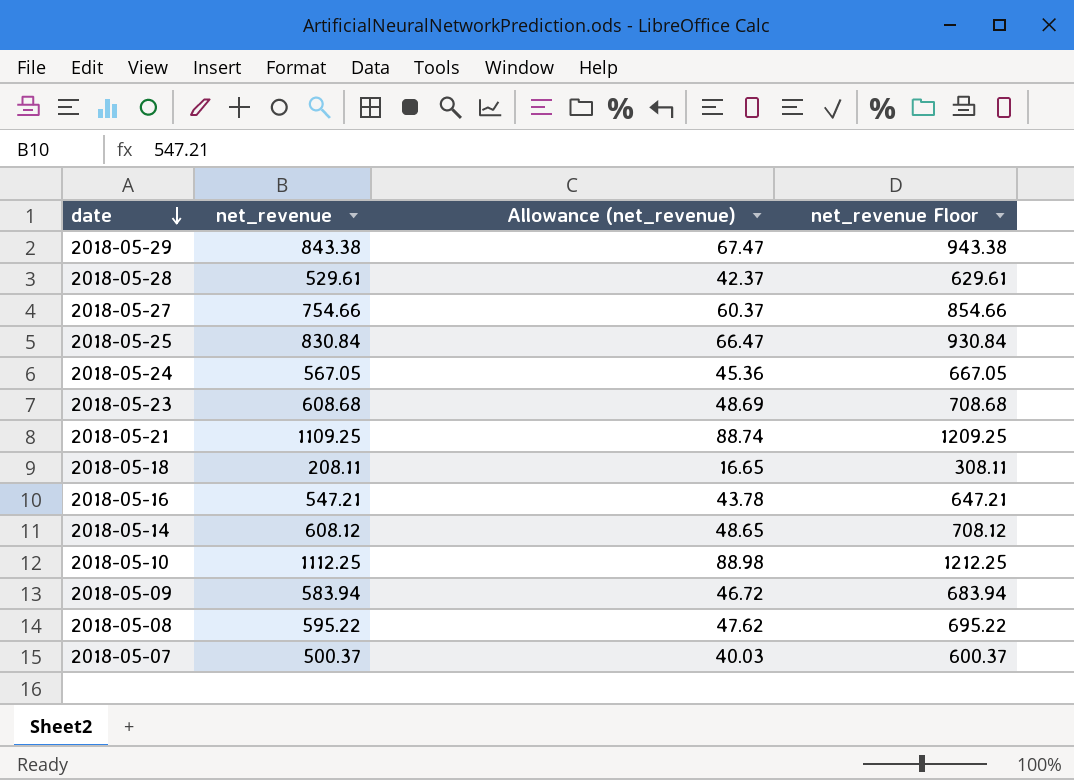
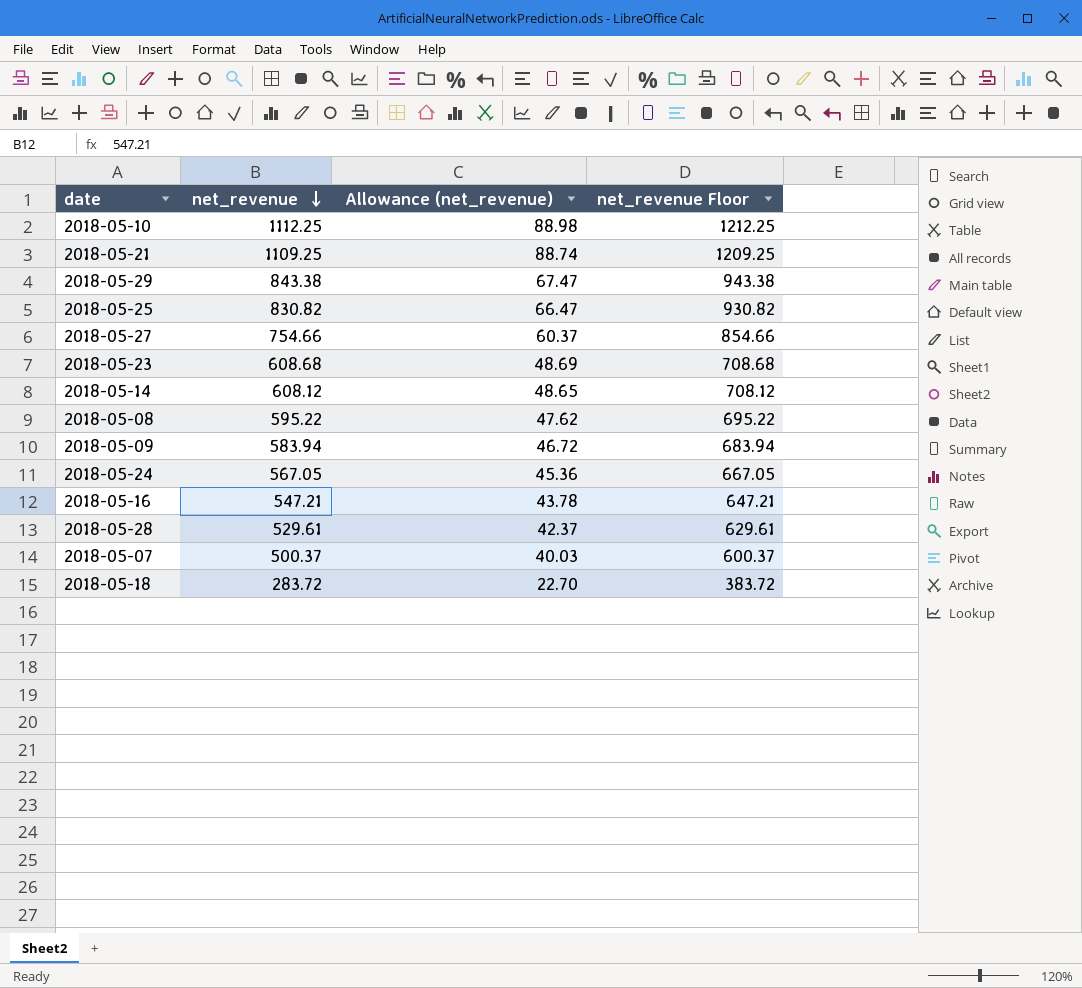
row order: date descending -> net_revenue descending
2018-05-25 | net_revenue: 830.84 -> 830.82
2018-05-25 | net_revenue Floor: 930.84 -> 930.82
2018-05-18 | net_revenue: 208.11 -> 283.72
2018-05-18 | Allowance (net_revenue): 16.65 -> 22.70
2018-05-18 | net_revenue Floor: 308.11 -> 383.72

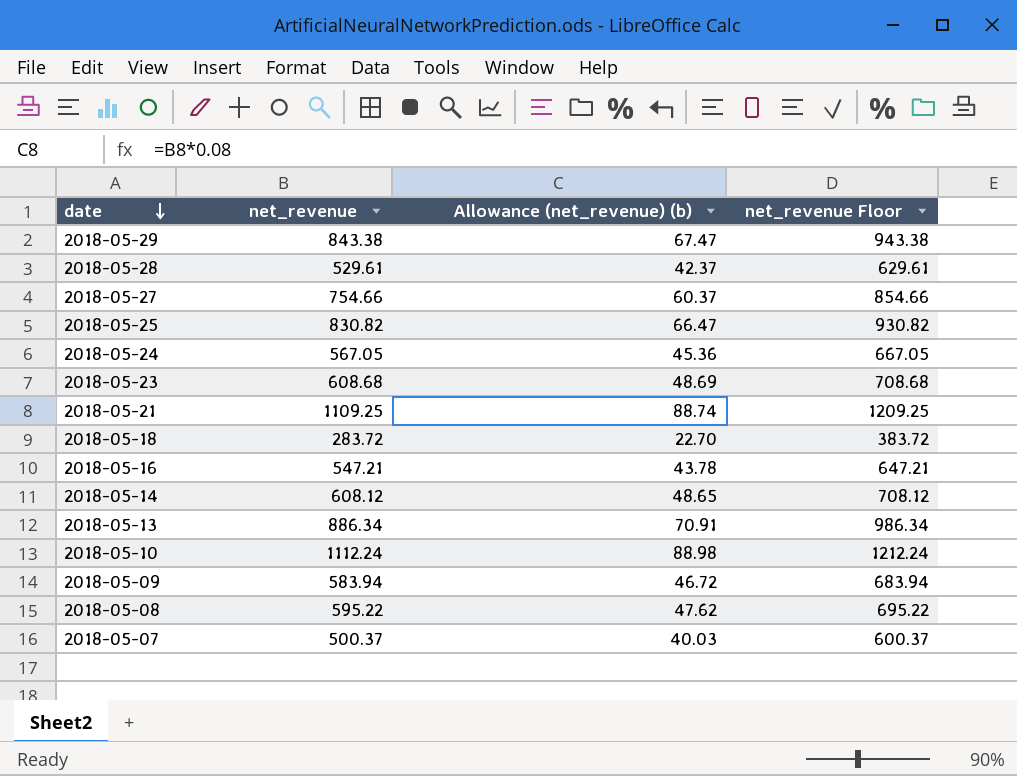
row order: net_revenue descending -> date descending
column name: Allowance (net_revenue) -> Allowance (net_revenue) (b)
row 2018-05-13: none -> 886.34 | 70.91 | 986.34
2018-05-10 | net_revenue: 1112.25 -> 1112.24
2018-05-10 | net_revenue Floor: 1212.25 -> 1212.24

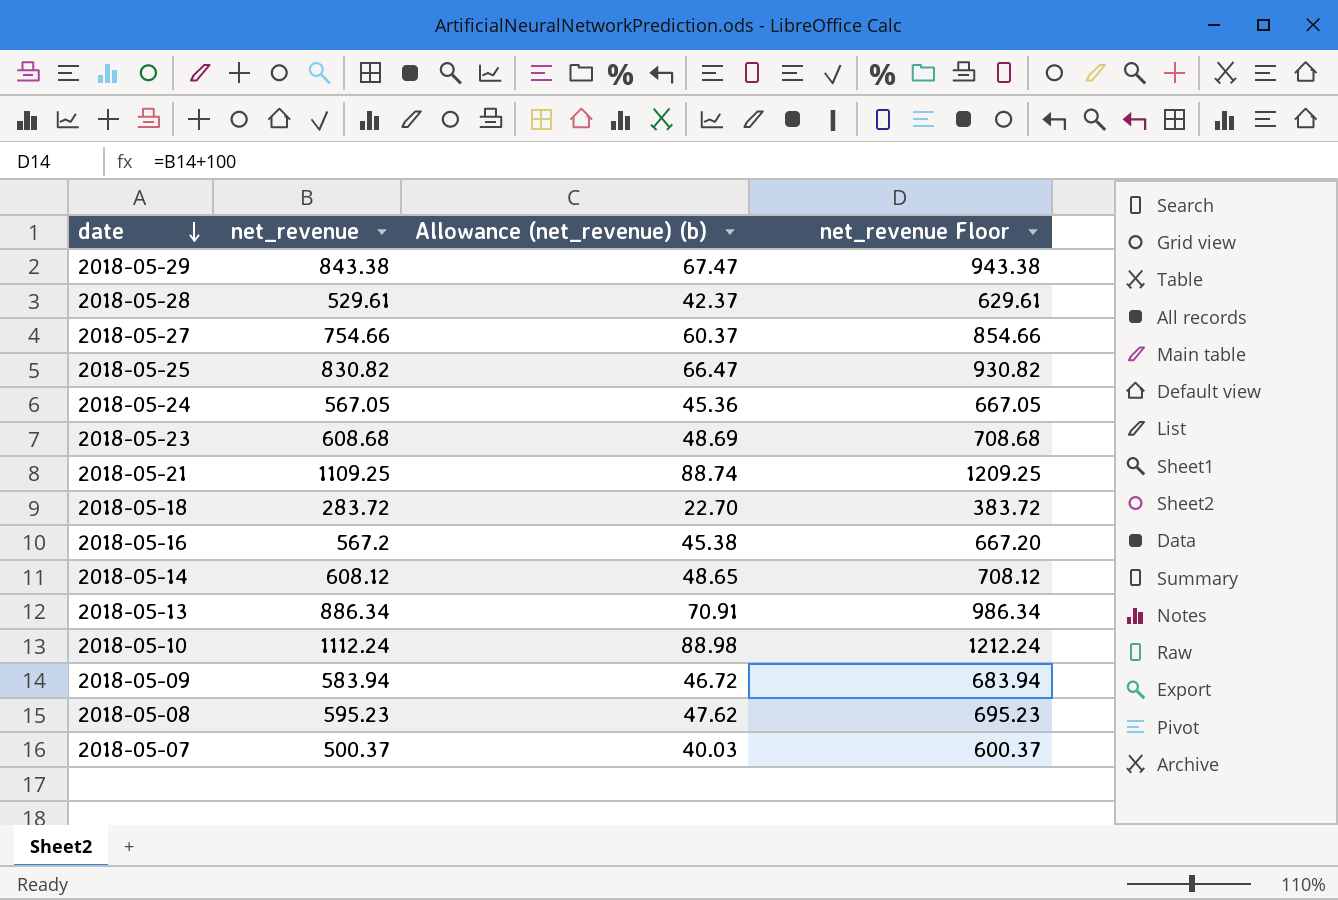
2018-05-16 | net_revenue: 547.21 -> 567.2
2018-05-16 | Allowance (net_revenue) (b): 43.78 -> 45.38
2018-05-16 | net_revenue Floor: 647.21 -> 667.20
2018-05-08 | net_revenue: 595.22 -> 595.23
2018-05-08 | net_revenue Floor: 695.22 -> 695.23

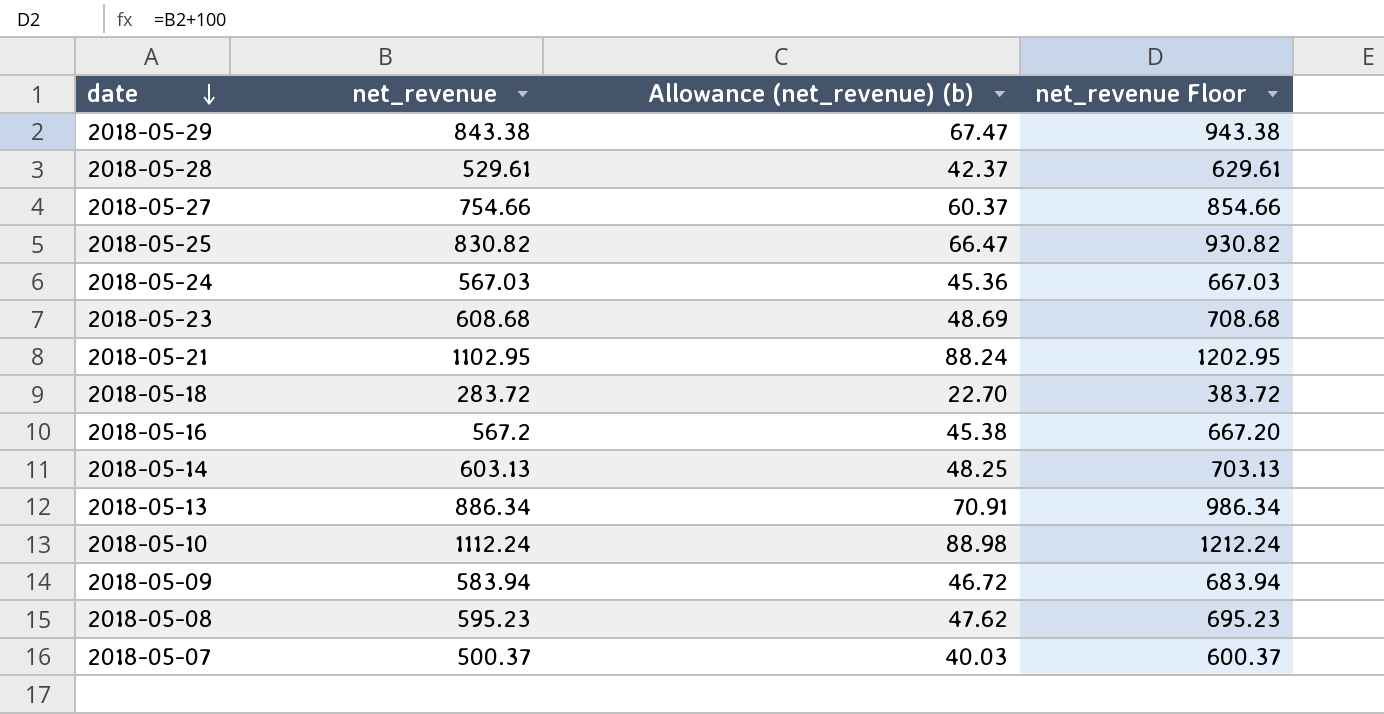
2018-05-24 | net_revenue: 567.05 -> 567.03
2018-05-24 | net_revenue Floor: 667.05 -> 667.03
2018-05-21 | net_revenue: 1109.25 -> 1102.95
2018-05-21 | Allowance (net_revenue) (b): 88.74 -> 88.24
2018-05-21 | net_revenue Floor: 1209.25 -> 1202.95
2018-05-14 | net_revenue: 608.12 -> 603.13
2018-05-14 | Allowance (net_revenue) (b): 48.65 -> 48.25
2018-05-14 | net_revenue Floor: 708.12 -> 703.13

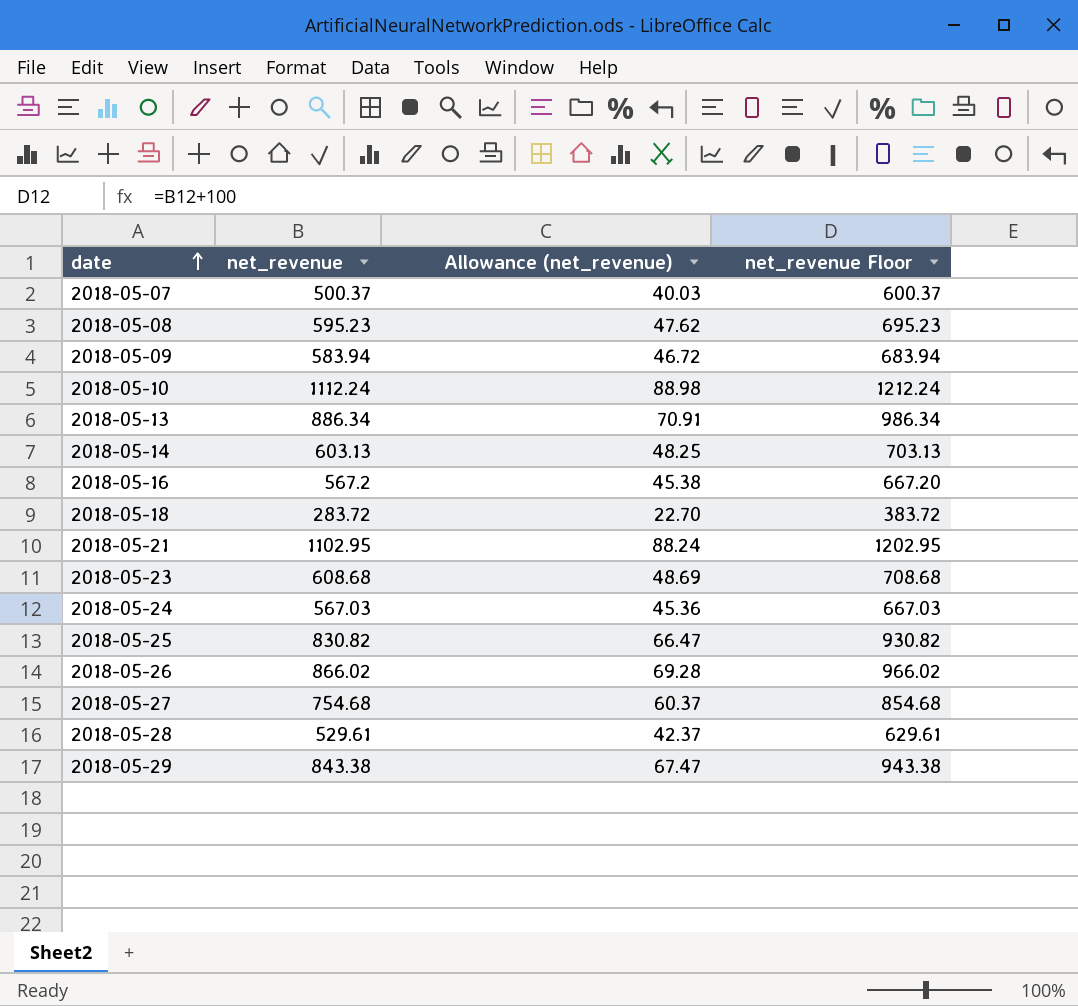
row order: date descending -> date ascending
column name: Allowance (net_revenue) (b) -> Allowance (net_revenue)
row 2018-05-26: none -> 866.02 | 69.28 | 966.02
2018-05-27 | net_revenue: 754.66 -> 754.68
2018-05-27 | net_revenue Floor: 854.66 -> 854.68

